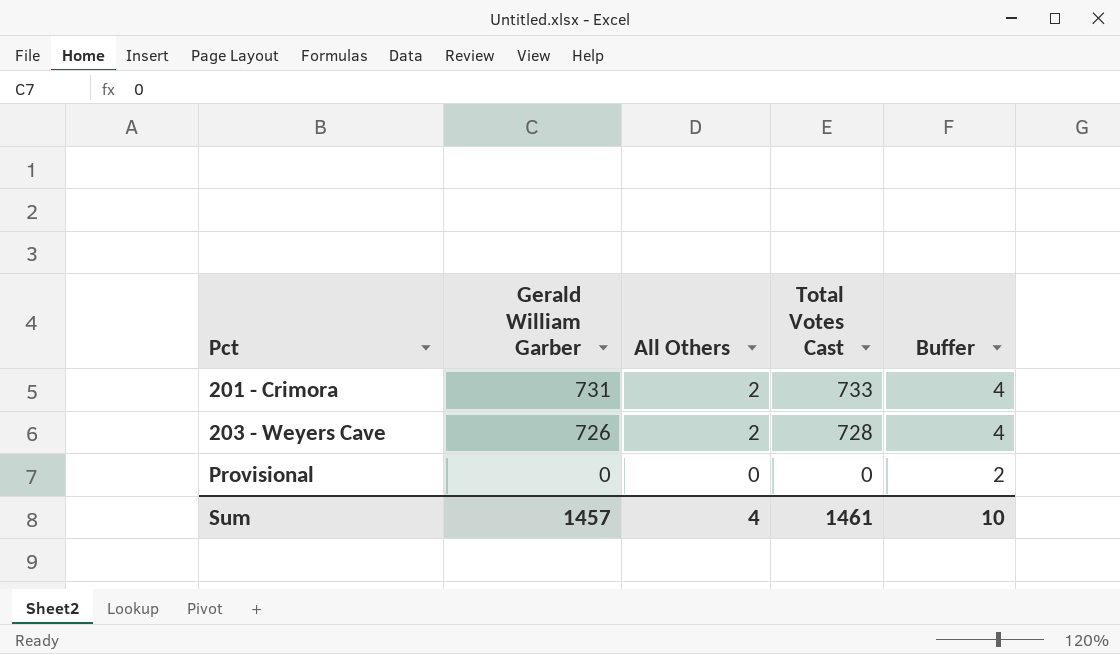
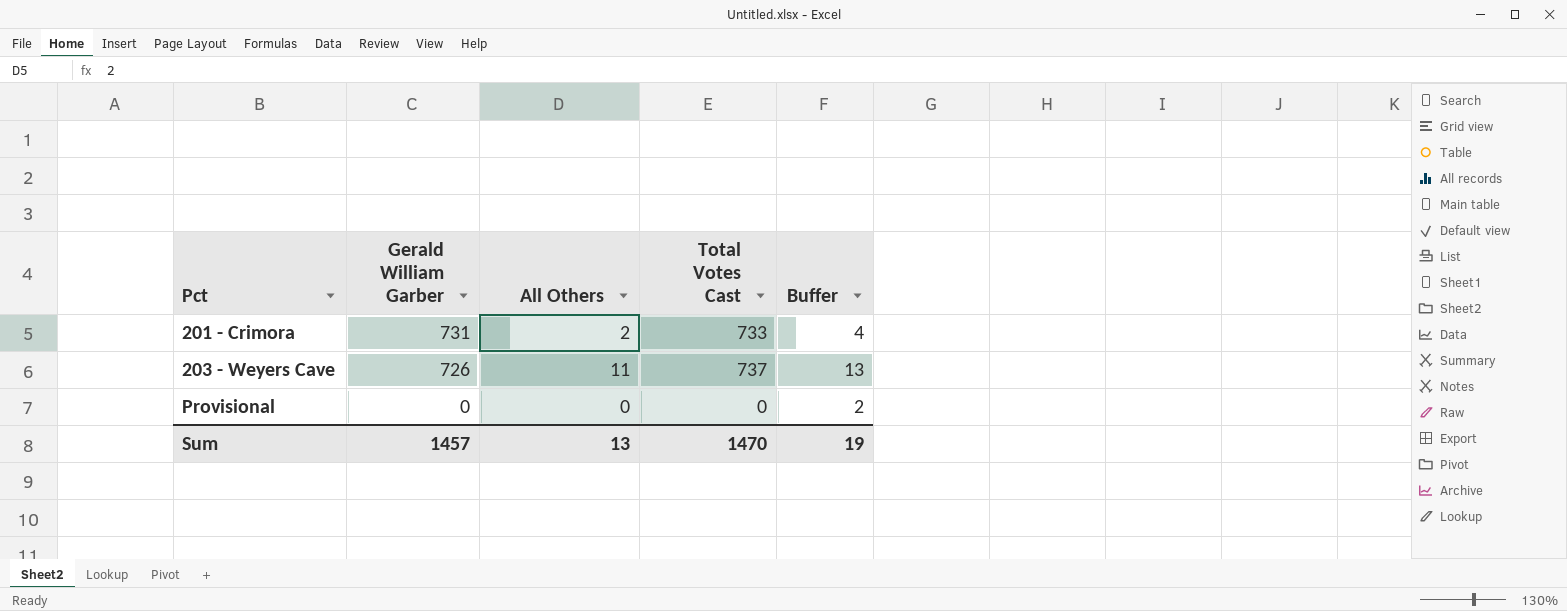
203 - Weyers Cave | All Others: 2 -> 11
203 - Weyers Cave | Total Votes Cast: 728 -> 737
203 - Weyers Cave | Buffer: 4 -> 13
Sum | All Others: 4 -> 13
Sum | Total Votes Cast: 1461 -> 1470
Sum | Buffer: 10 -> 19

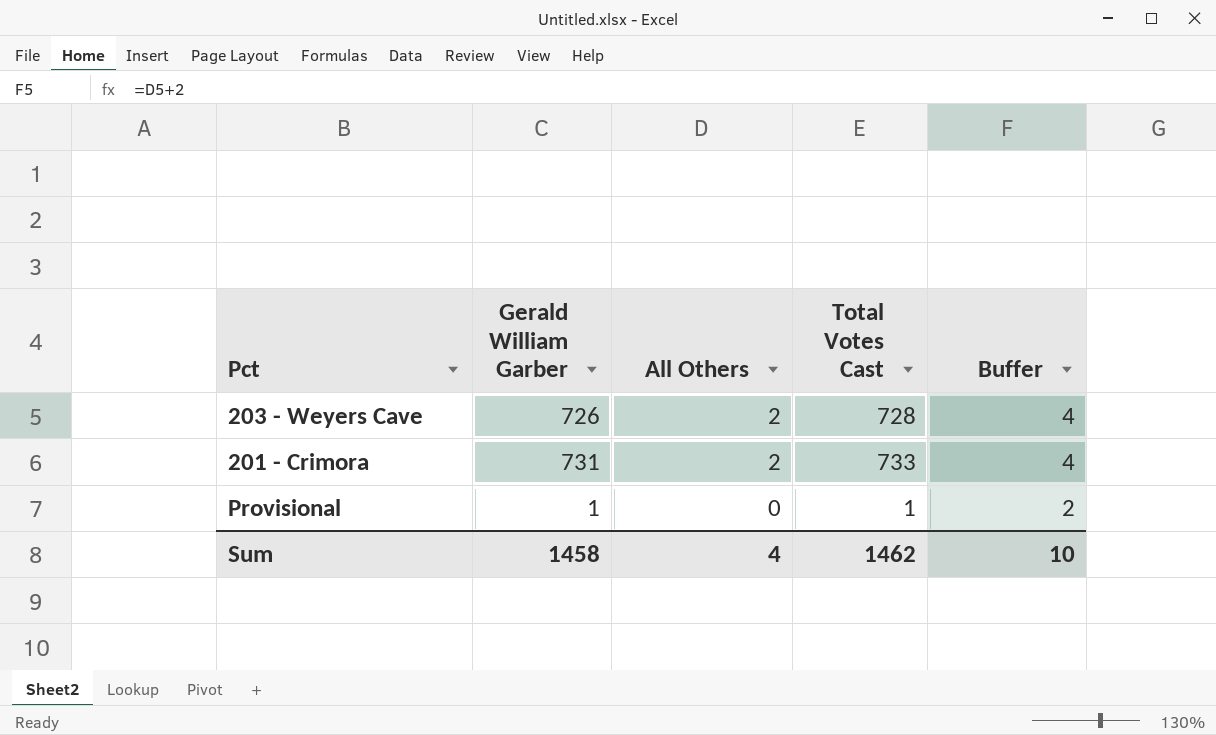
row order: Pct ascending -> All Others descending
203 - Weyers Cave | All Others: 11 -> 2
203 - Weyers Cave | Total Votes Cast: 737 -> 728
203 - Weyers Cave | Buffer: 13 -> 4
Provisional | Gerald William Garber: 0 -> 1
Provisional | Total Votes Cast: 0 -> 1
Sum | Gerald William Garber: 1457 -> 1458
Sum | All Others: 13 -> 4
Sum | Total Votes Cast: 1470 -> 1462
Sum | Buffer: 19 -> 10

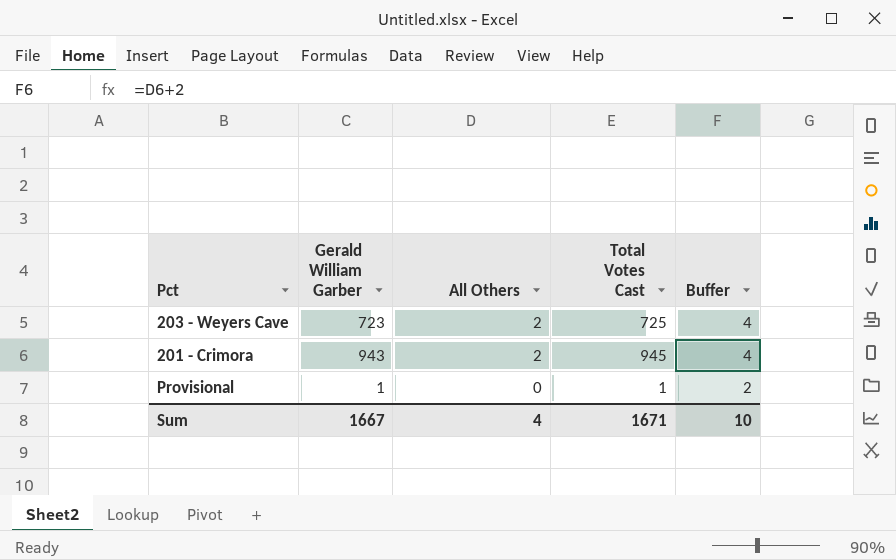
203 - Weyers Cave | Gerald William Garber: 726 -> 723
203 - Weyers Cave | Total Votes Cast: 728 -> 725
201 - Crimora | Gerald William Garber: 731 -> 943
201 - Crimora | Total Votes Cast: 733 -> 945
Sum | Gerald William Garber: 1458 -> 1667
Sum | Total Votes Cast: 1462 -> 1671

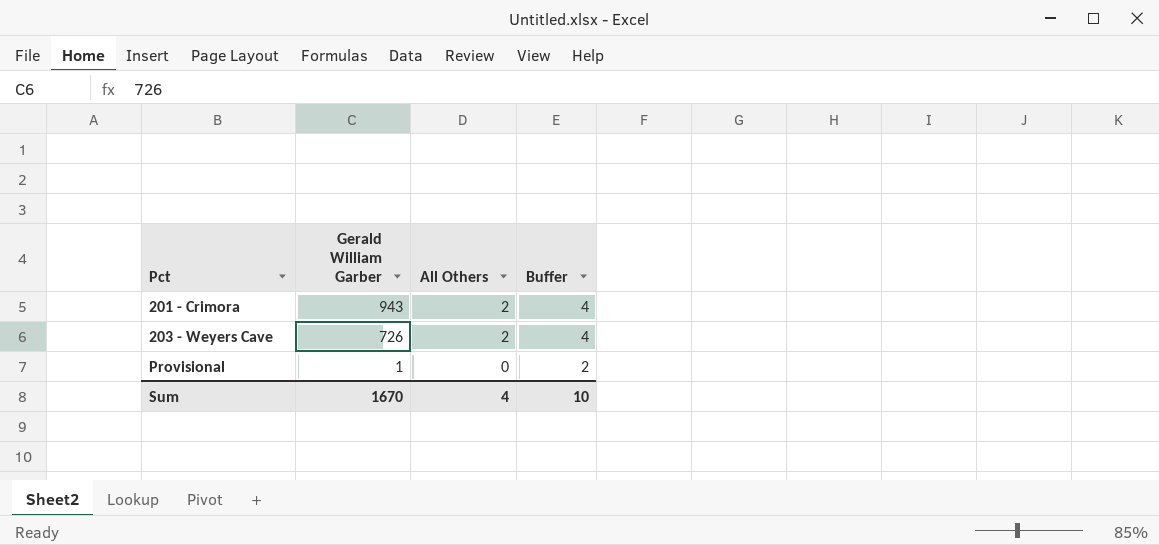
row order: All Others descending -> Pct ascending
column Total Votes Cast | formula: [Gerald William Garber] + [All Others] -> none
203 - Weyers Cave | Gerald William Garber: 723 -> 726
Sum | Gerald William Garber: 1667 -> 1670

